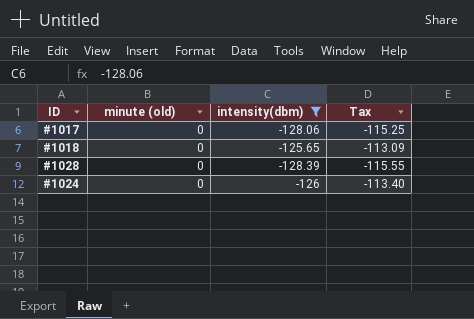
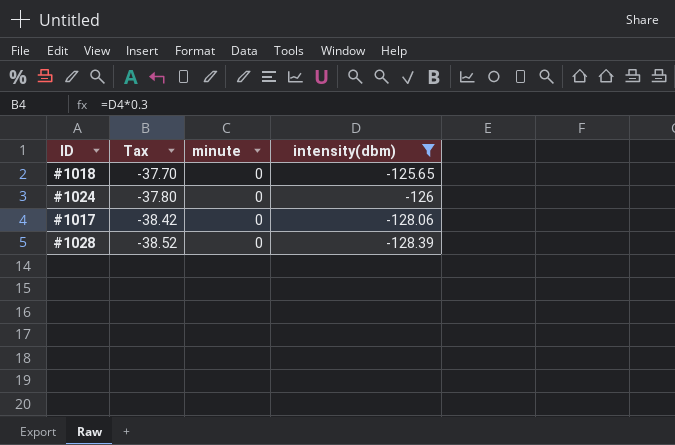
row order: none -> Tax descending
column Tax | formula: [intensity(dbm)] * 0.9 -> [intensity(dbm)] * 0.3
column Tax | position: 4 -> 2
column name: minute (old) -> minute

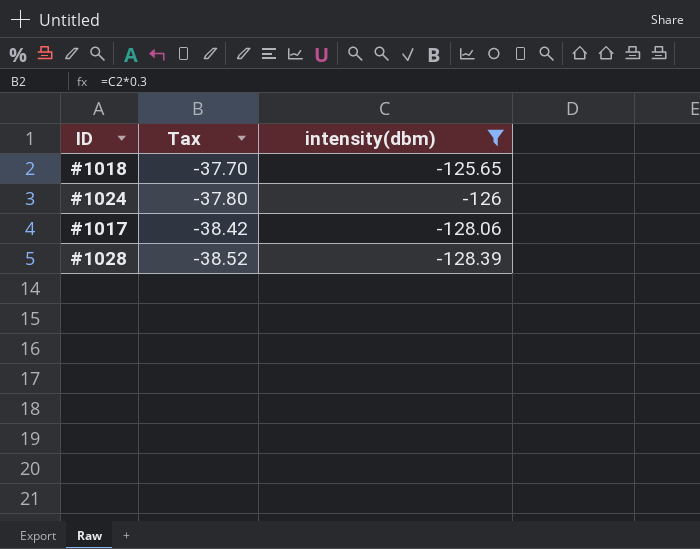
column minute | position: 3 -> none

